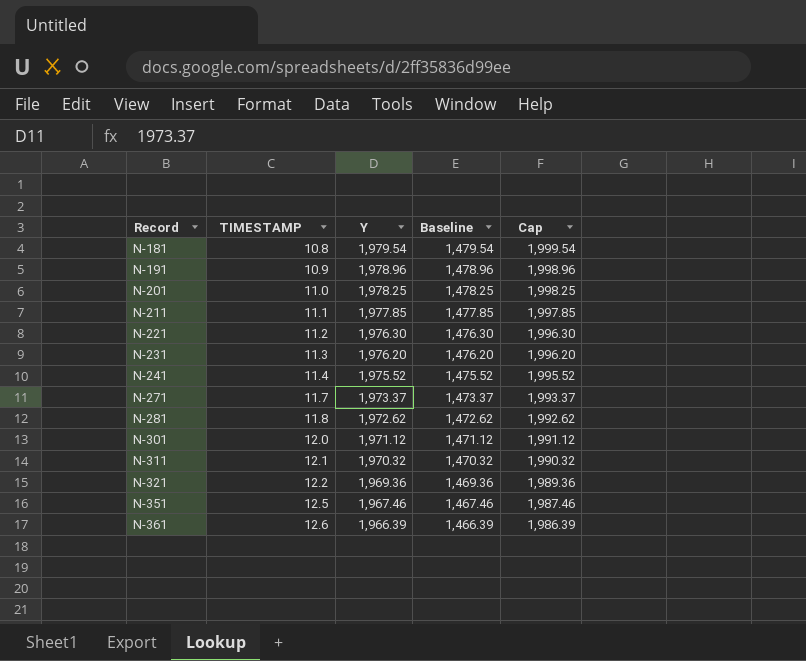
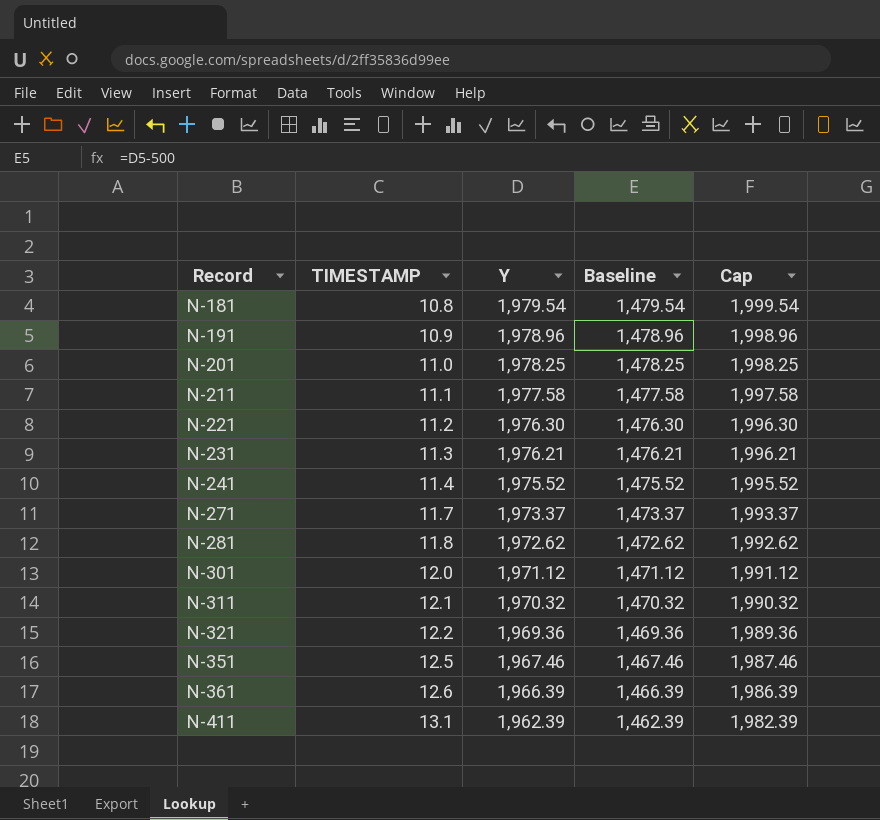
N-211 | Y: 1,977.85 -> 1,977.58
N-211 | Baseline: 1,477.85 -> 1,477.58
N-211 | Cap: 1,997.85 -> 1,997.58
N-231 | Y: 1,976.20 -> 1,976.21
N-231 | Baseline: 1,476.20 -> 1,476.21
N-231 | Cap: 1,996.20 -> 1,996.21
row N-411: none -> 13.1 | 1,962.39 | 1,462.39 | 1,982.39

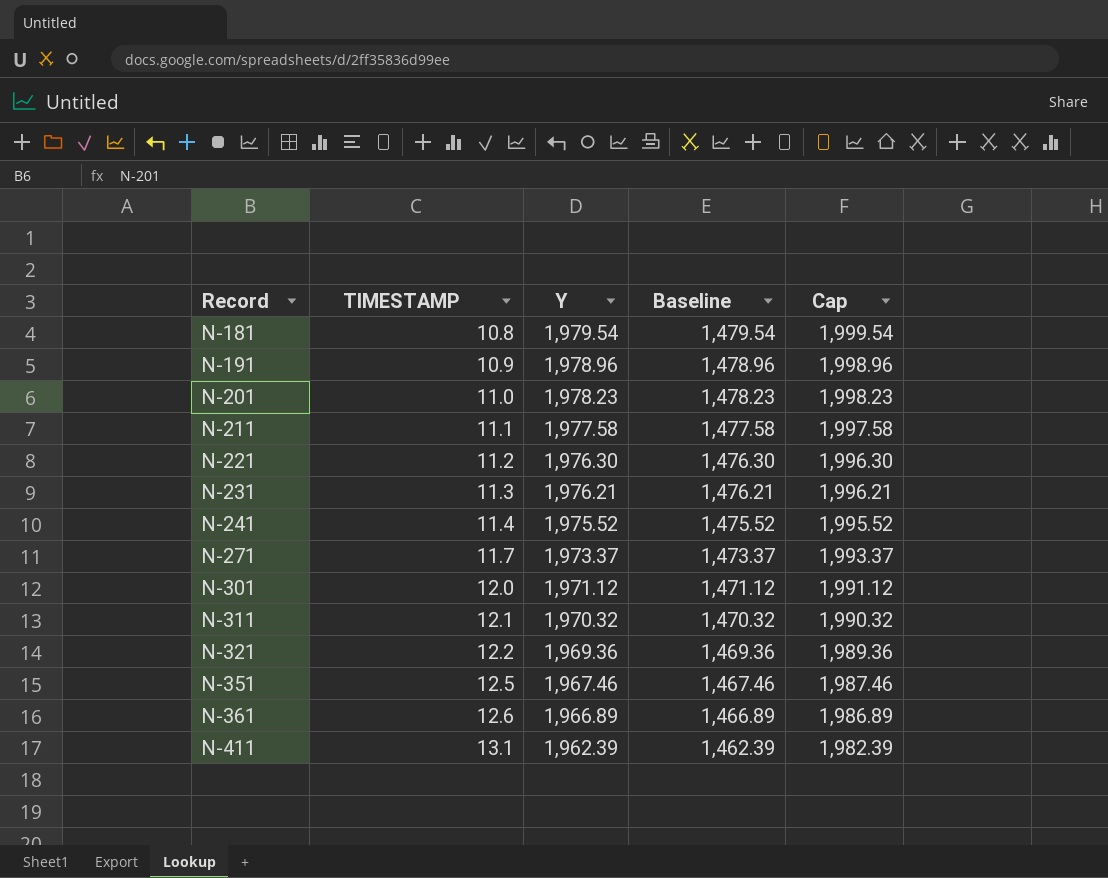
row N-281: 11.8 | 1,972.62 | 1,472.62 | 1,992.62 -> none
N-201 | Y: 1,978.25 -> 1,978.23
N-201 | Baseline: 1,478.25 -> 1,478.23
N-201 | Cap: 1,998.25 -> 1,998.23
N-361 | Y: 1,966.39 -> 1,966.89
N-361 | Baseline: 1,466.39 -> 1,466.89
N-361 | Cap: 1,986.39 -> 1,986.89

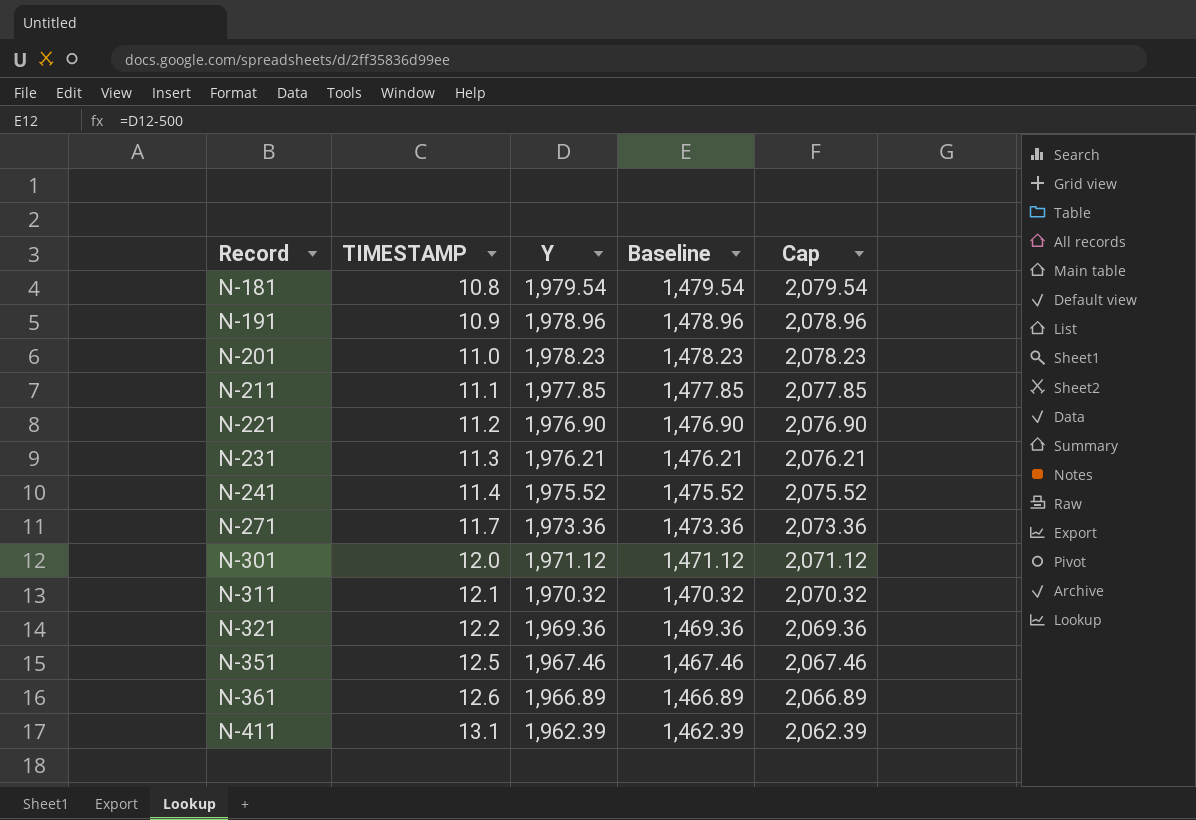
column Cap | formula: [Y] + 20 -> [Y] + 100
N-211 | Y: 1,977.58 -> 1,977.85
N-211 | Baseline: 1,477.58 -> 1,477.85
N-221 | Y: 1,976.30 -> 1,976.90
N-221 | Baseline: 1,476.30 -> 1,476.90
N-271 | Y: 1,973.37 -> 1,973.36
N-271 | Baseline: 1,473.37 -> 1,473.36

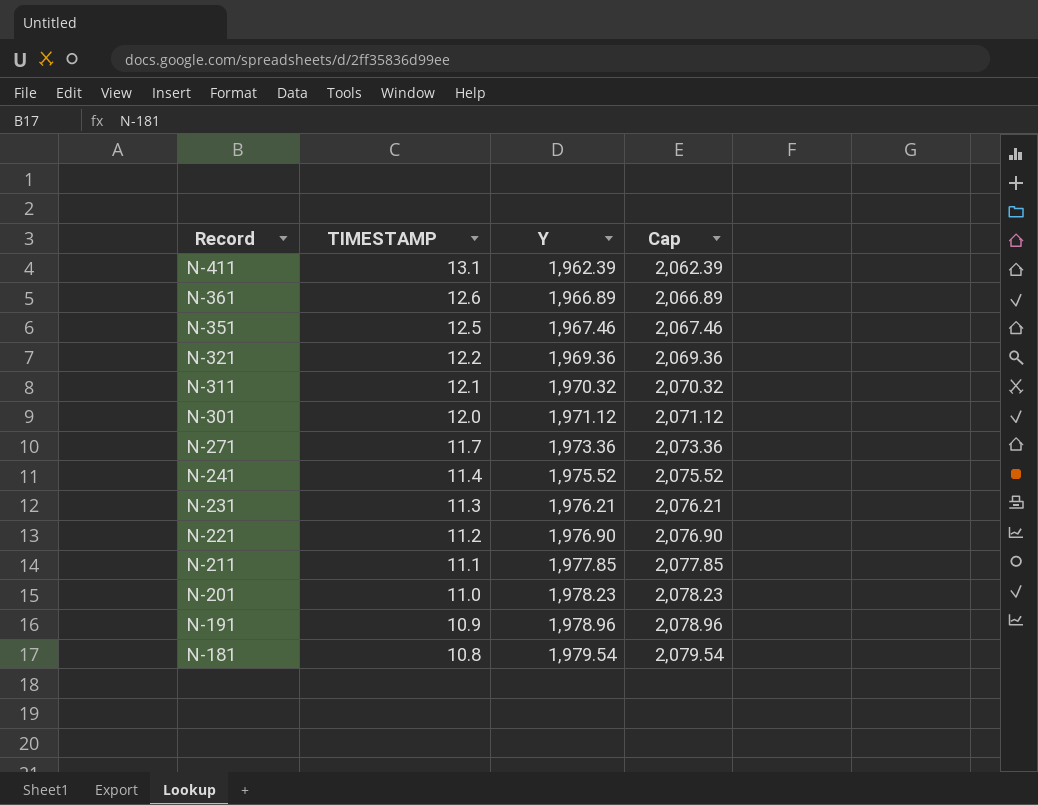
row order: Record ascending -> Record descending
column Baseline | formula: [Y] - 500 -> none

